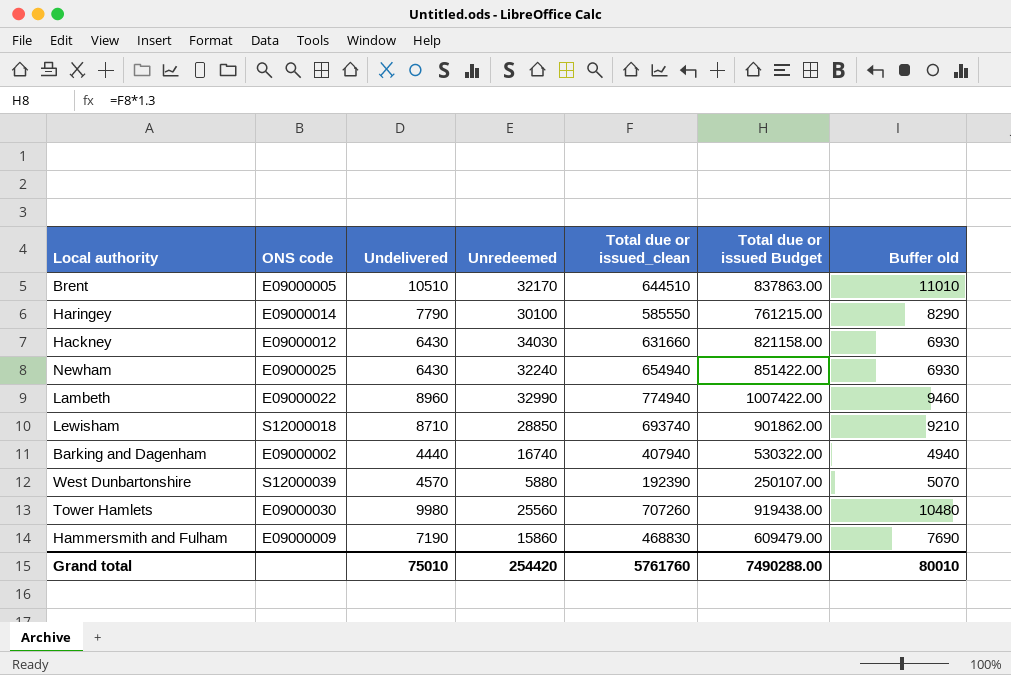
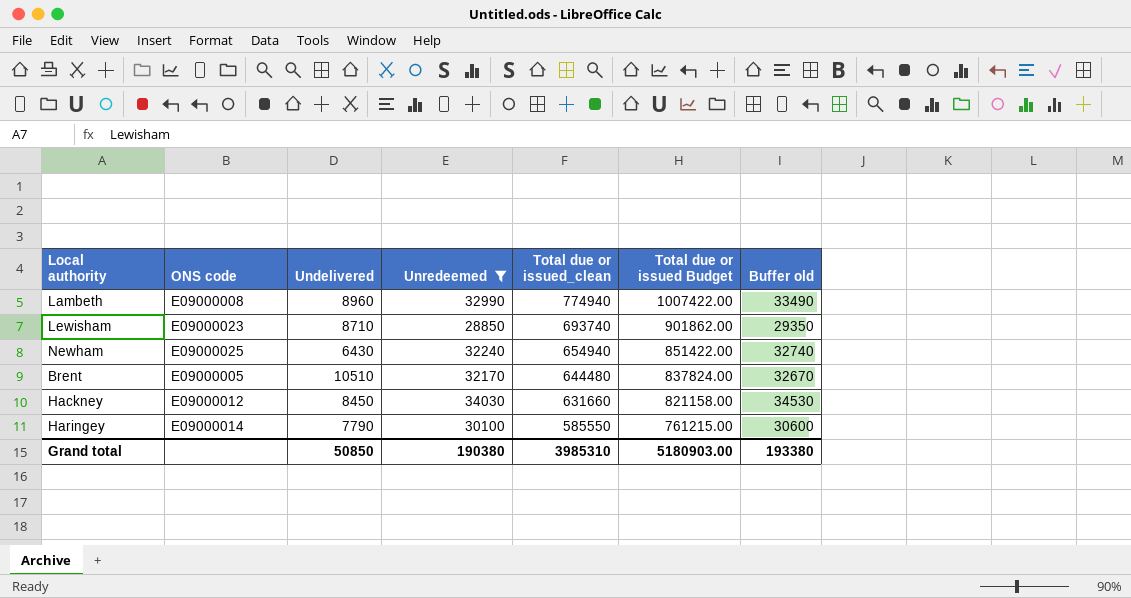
filter: none -> Unredeemed >= 28850
row order: none -> Total due or issued_clean descending
column Buffer old | formula: [Undelivered] + 500 -> [Unredeemed] + 500
Lambeth | ONS code: E09000022 -> E09000008
Lewisham | ONS code: S12000018 -> E09000023
Brent | Total due or issued_clean: 644510 -> 644480
Brent | Total due or issued Budget: 837863.00 -> 837824.00
Hackney | Undelivered: 6430 -> 8450
Grand total | Undelivered: 75010 -> 50850
Grand total | Unredeemed: 254420 -> 190380
Grand total | Total due or issued_clean: 5761760 -> 3985310
Grand total | Total due or issued Budget: 7490288.00 -> 5180903.00
Grand total | Buffer old: 80010 -> 193380

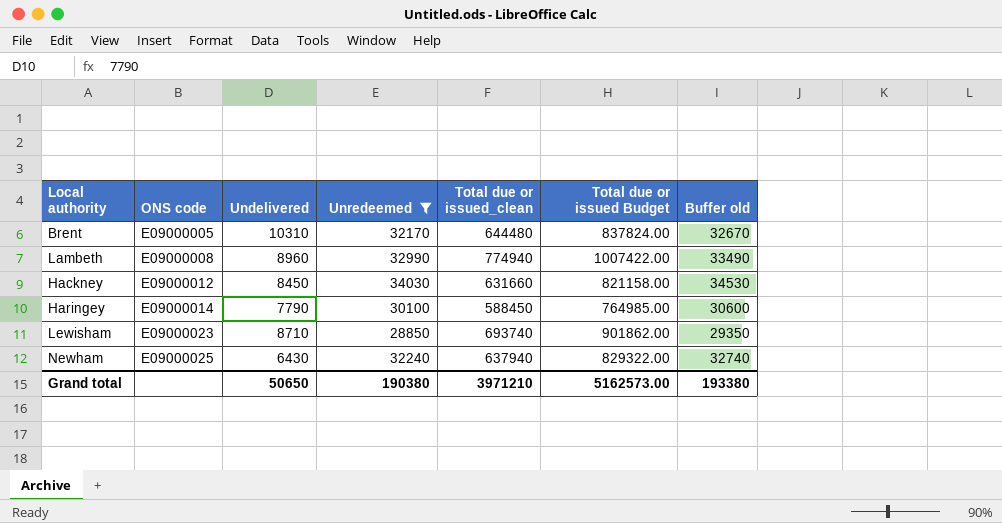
row order: Total due or issued_clean descending -> ONS code ascending
Brent | Undelivered: 10510 -> 10310
Haringey | Total due or issued_clean: 585550 -> 588450
Haringey | Total due or issued Budget: 761215.00 -> 764985.00
Newham | Total due or issued_clean: 654940 -> 637940
Newham | Total due or issued Budget: 851422.00 -> 829322.00
Grand total | Undelivered: 50850 -> 50650
Grand total | Total due or issued_clean: 3985310 -> 3971210
Grand total | Total due or issued Budget: 5180903.00 -> 5162573.00

